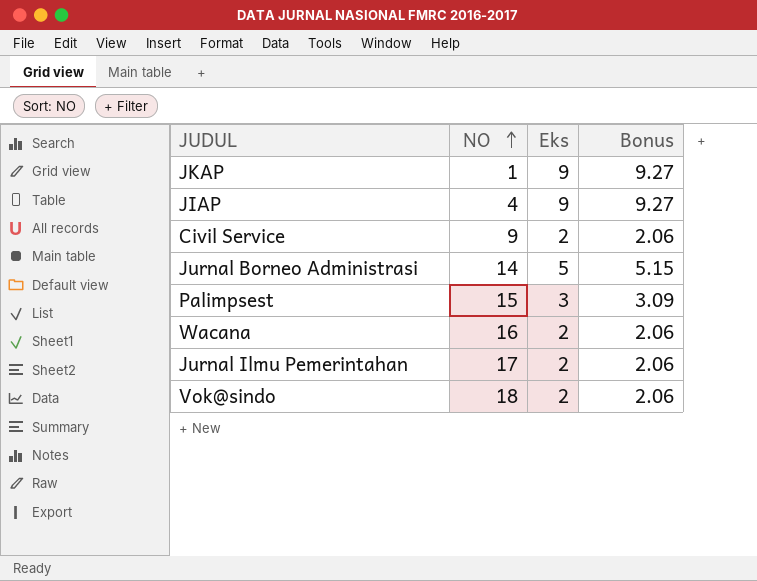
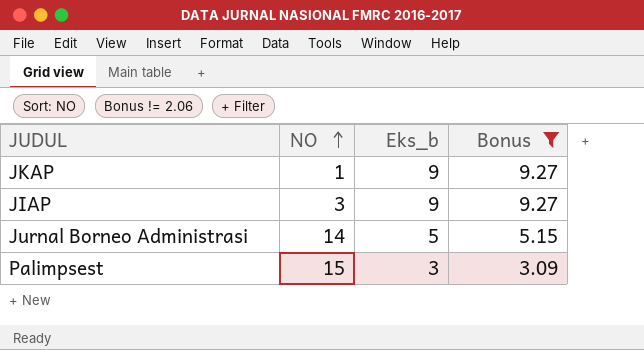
filter: none -> Bonus != 2.06
column name: Eks -> Eks_b
JIAP | NO: 4 -> 3

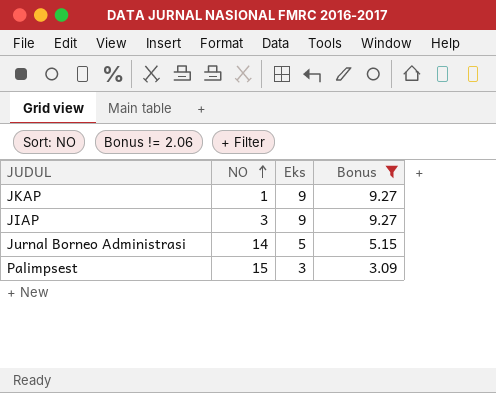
column name: Eks_b -> Eks

